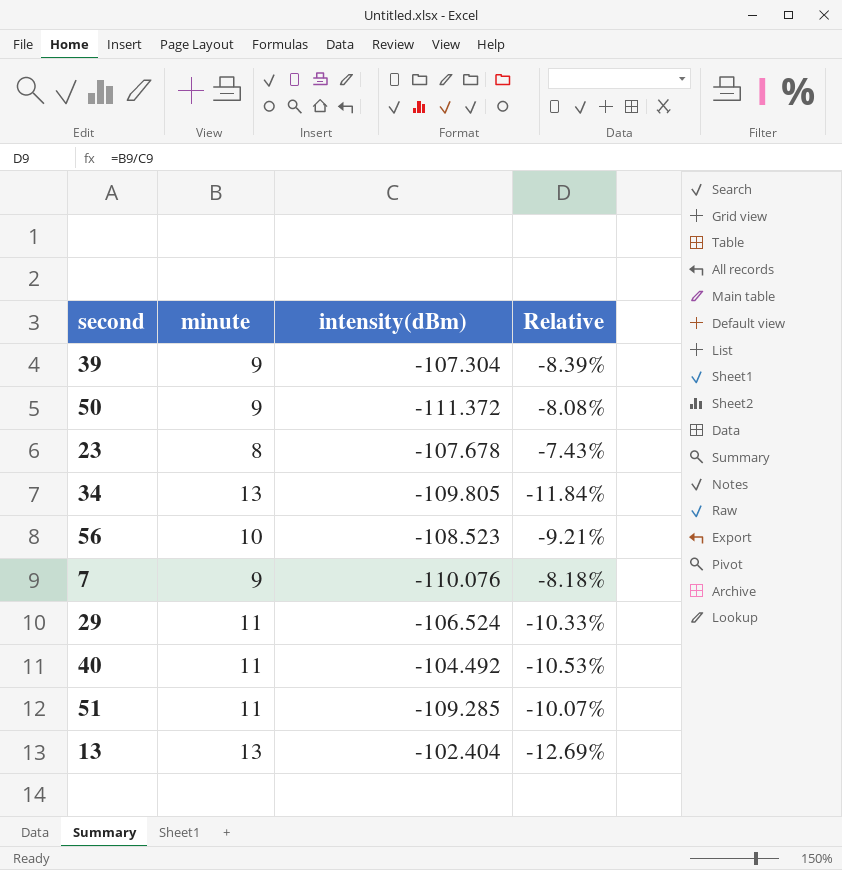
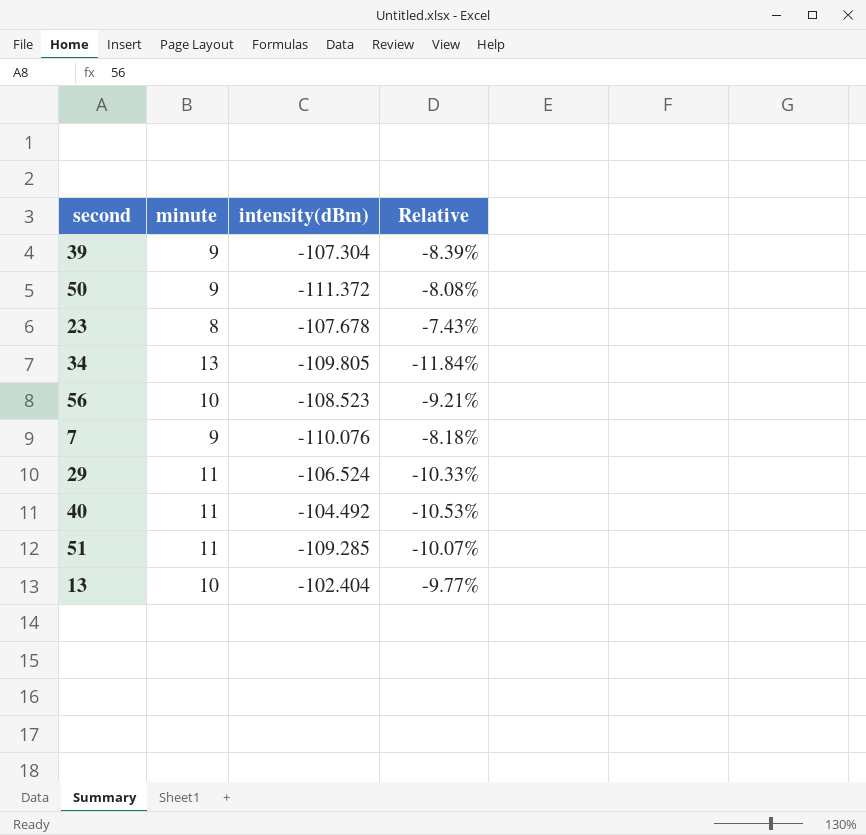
13 | minute: 13 -> 10
13 | Relative: -12.69% -> -9.77%

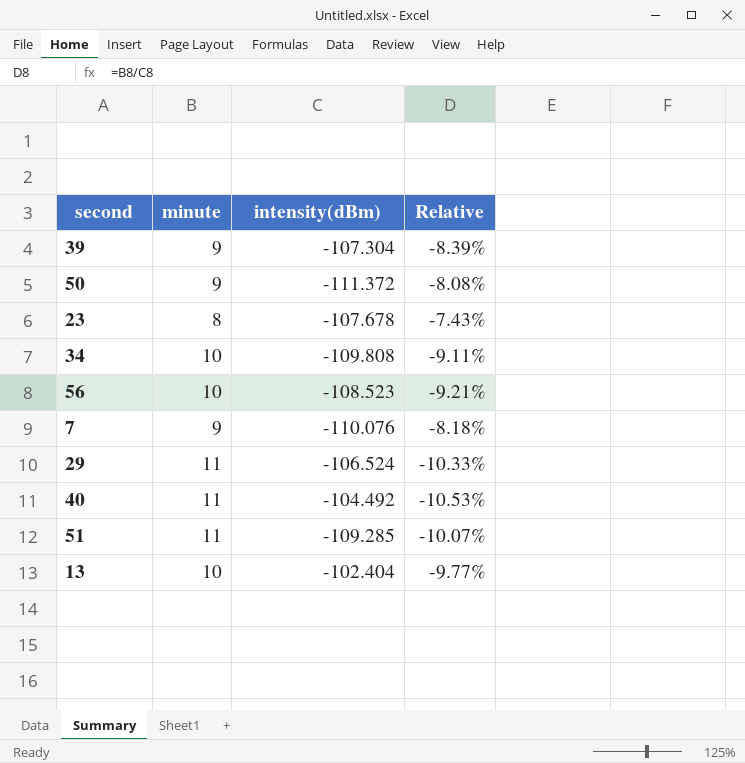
34 | minute: 13 -> 10
34 | intensity(dBm): -109.805 -> -109.808
34 | Relative: -11.84% -> -9.11%

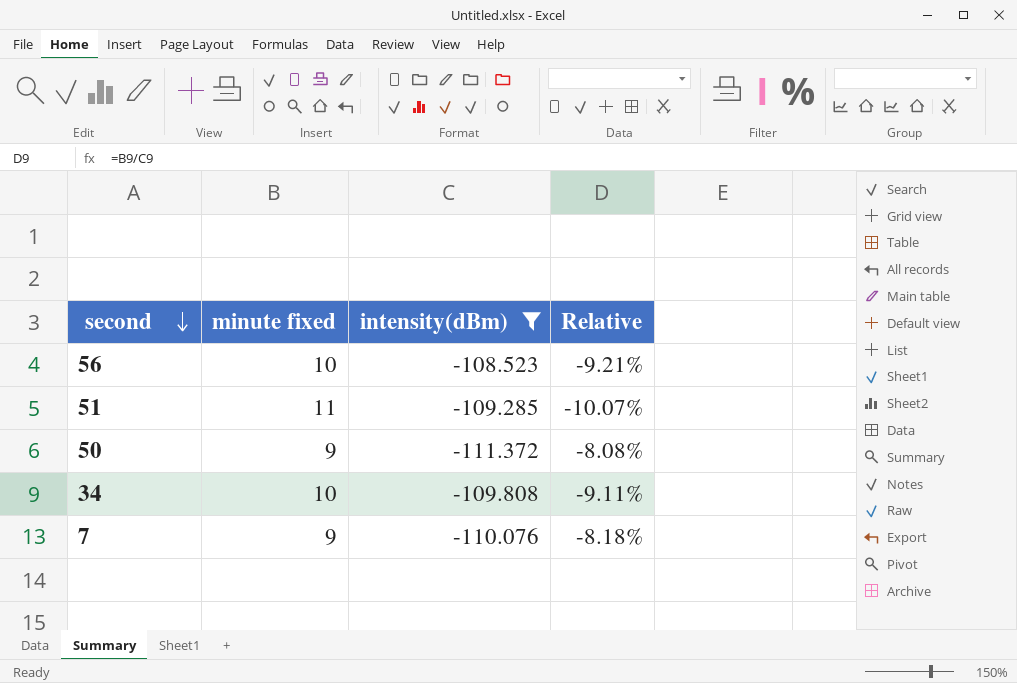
filter: none -> intensity(dBm) <= -108.523
row order: none -> second descending
column name: minute -> minute fixed

